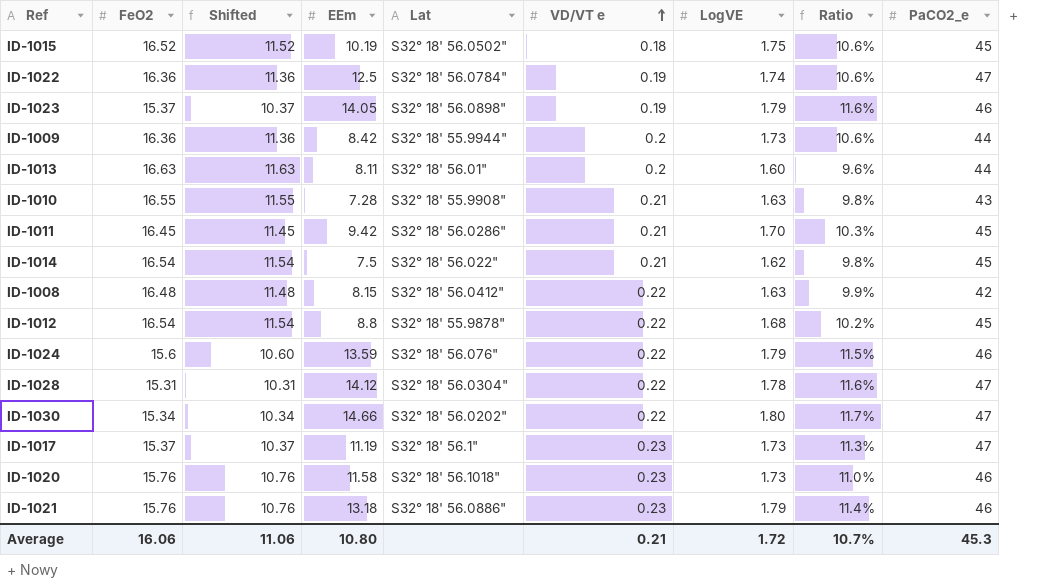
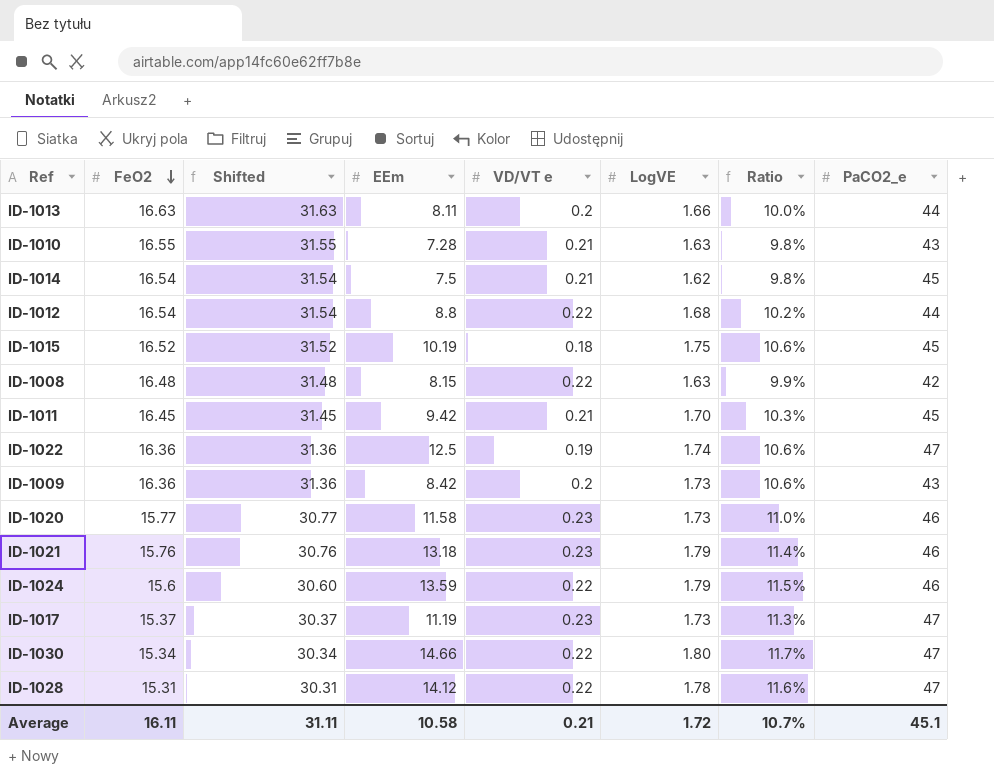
row order: VD/VT e ascending -> FeO2 descending
column Lat | position: 5 -> none
column Shifted | formula: [FeO2] - 5 -> [FeO2] + 15
row ID-1023: 15.37 | 10.37 | 14.05 | S32° 18' 56.0898" | 0.19 | 1.79 | 11.6% | 46 -> none
ID-1013 | LogVE: 1.60 -> 1.66
ID-1013 | Ratio: 9.6% -> 10.0%
ID-1012 | PaCO2_e: 45 -> 44
ID-1009 | PaCO2_e: 44 -> 43
ID-1020 | FeO2: 15.76 -> 15.77
Average | FeO2: 16.06 -> 16.11
Average | Shifted: 11.06 -> 31.11
Average | EEm: 10.80 -> 10.58
Average | PaCO2_e: 45.3 -> 45.1

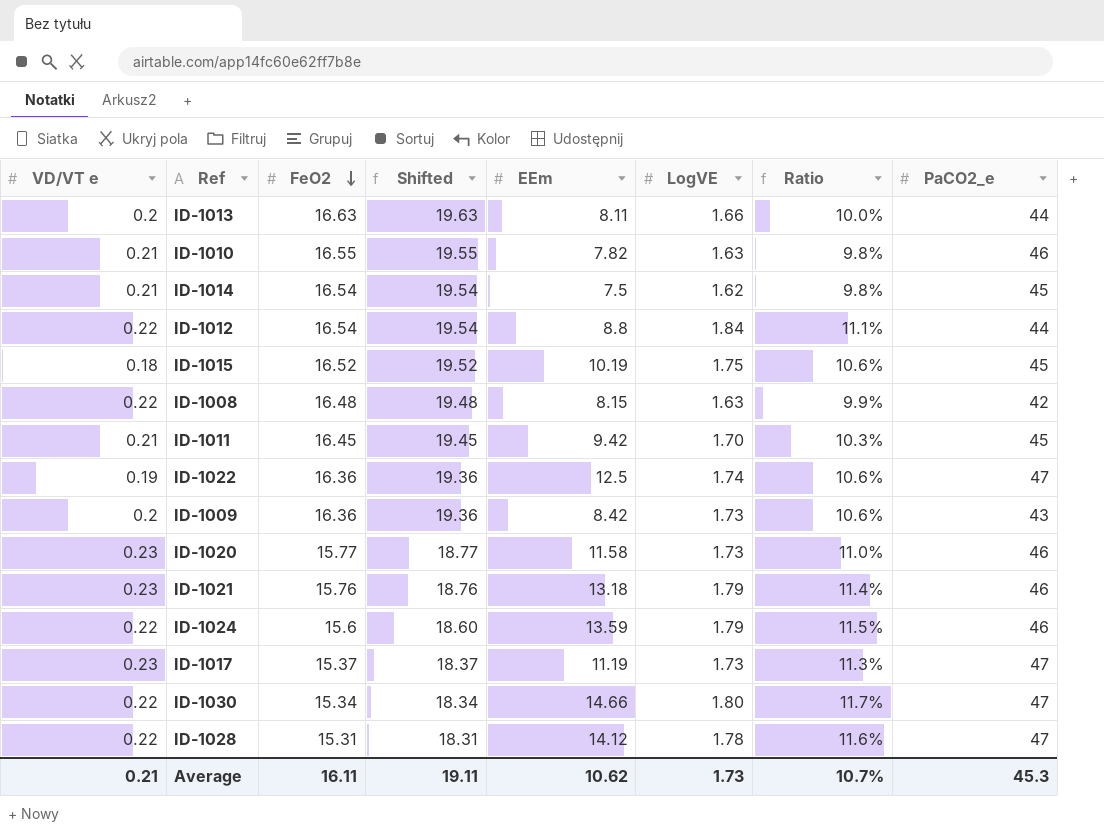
column VD/VT e | position: 5 -> 1
column Shifted | formula: [FeO2] + 15 -> [FeO2] + 3
ID-1010 | EEm: 7.28 -> 7.82
ID-1010 | PaCO2_e: 43 -> 46
ID-1012 | LogVE: 1.68 -> 1.84
ID-1012 | Ratio: 10.2% -> 11.1%
Average | Shifted: 31.11 -> 19.11
Average | EEm: 10.58 -> 10.62
Average | LogVE: 1.72 -> 1.73
Average | PaCO2_e: 45.1 -> 45.3

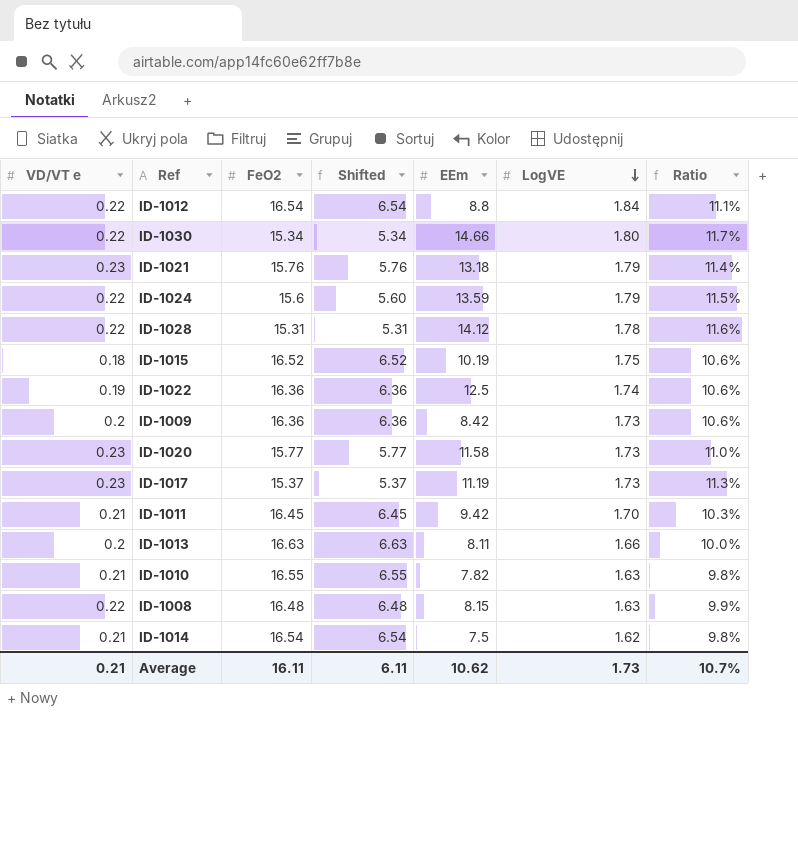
row order: FeO2 descending -> LogVE descending
column PaCO2_e | position: 8 -> none
column Shifted | formula: [FeO2] + 3 -> [FeO2] - 10
Average | Shifted: 19.11 -> 6.11

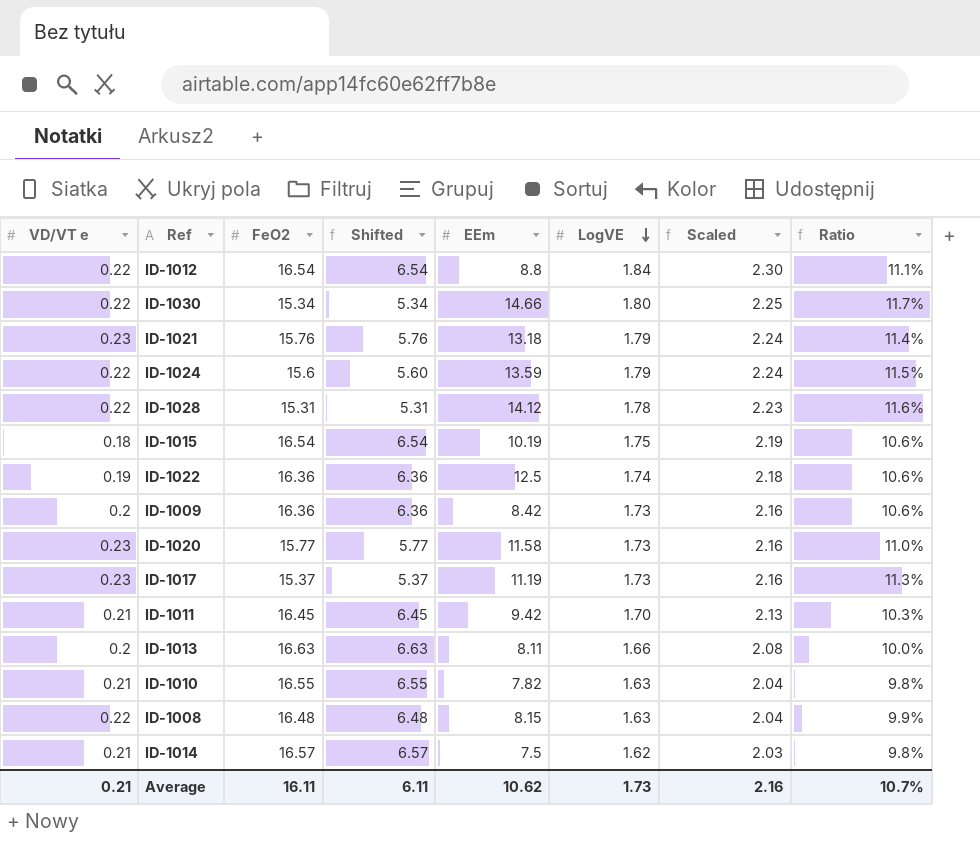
column Scaled | formula: none -> [LogVE] * 1.25
ID-1015 | FeO2: 16.52 -> 16.54
ID-1015 | Shifted: 6.52 -> 6.54
ID-1014 | FeO2: 16.54 -> 16.57
ID-1014 | Shifted: 6.54 -> 6.57

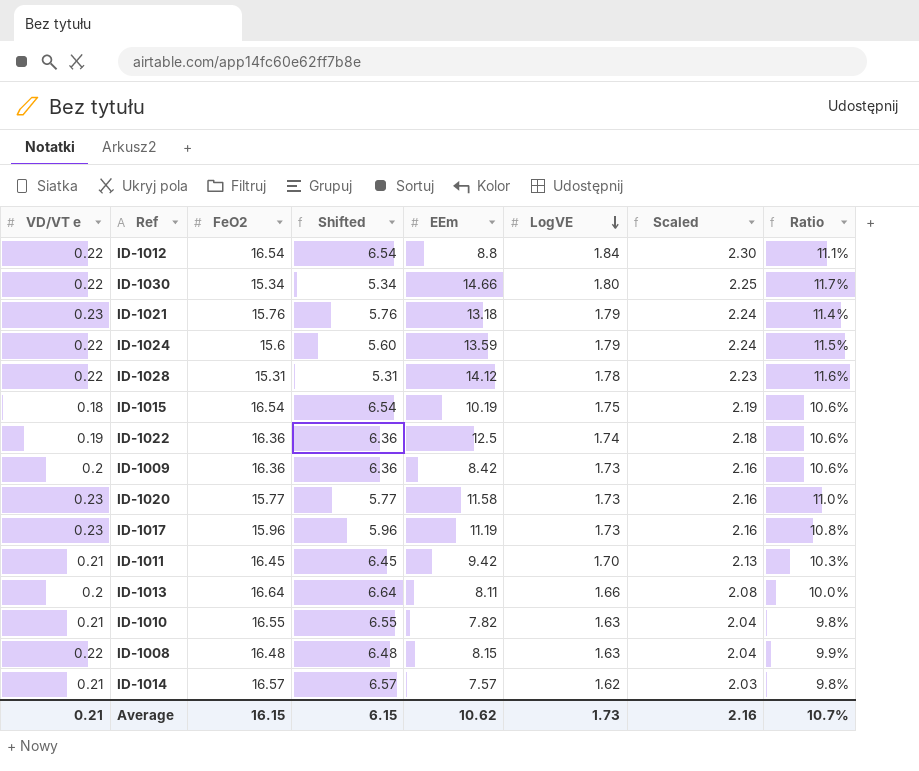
ID-1017 | FeO2: 15.37 -> 15.96
ID-1017 | Shifted: 5.37 -> 5.96
ID-1017 | Ratio: 11.3% -> 10.8%
ID-1013 | FeO2: 16.63 -> 16.64
ID-1013 | Shifted: 6.63 -> 6.64
ID-1014 | EEm: 7.5 -> 7.57
Average | FeO2: 16.11 -> 16.15
Average | Shifted: 6.11 -> 6.15

